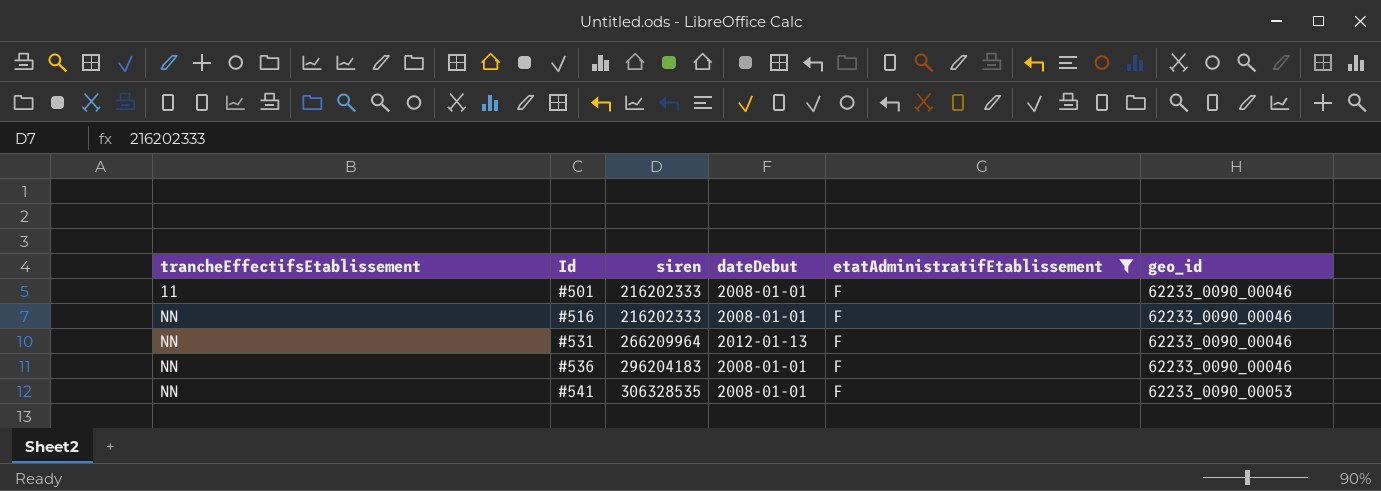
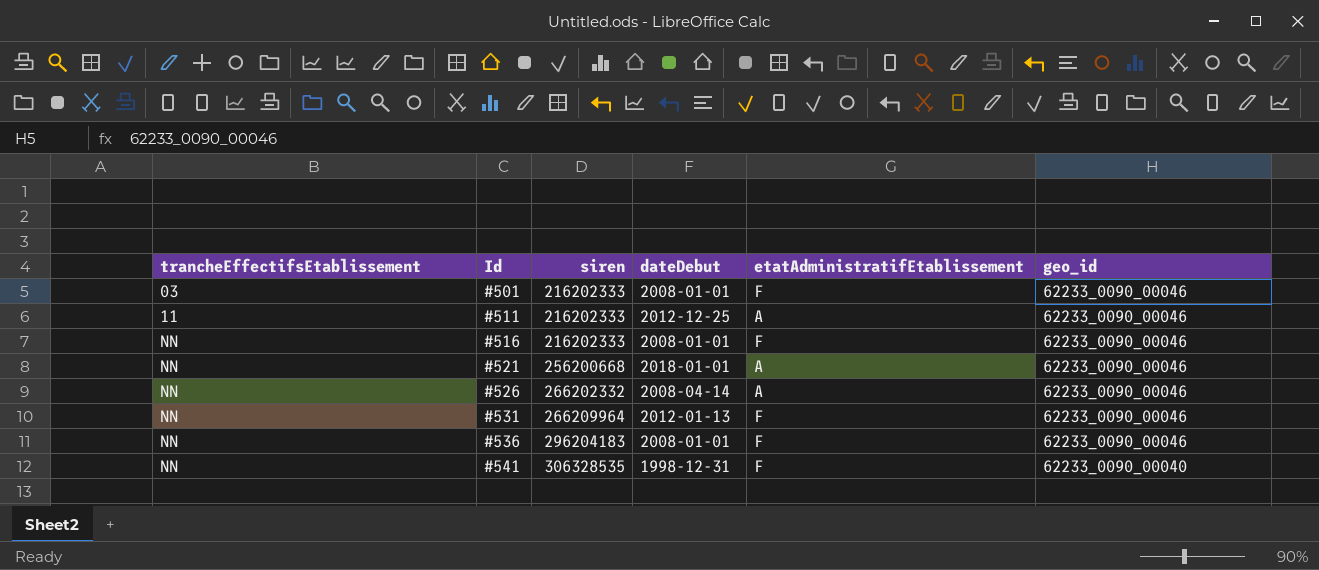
filter: etatAdministratifEtablissement = F -> none
#501 | trancheEffectifsEtablissement: 11 -> 03
#541 | dateDebut: 2008-01-01 -> 1998-12-31
#541 | geo_id: 62233_0090_00053 -> 62233_0090_00040

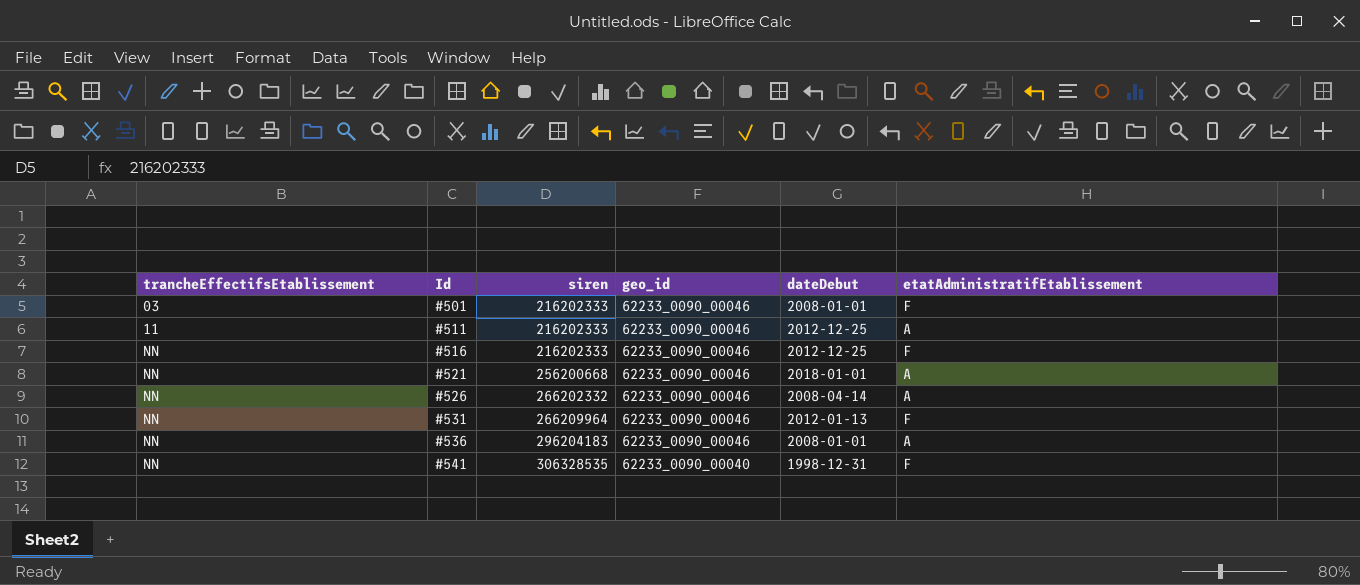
column geo_id | position: 6 -> 4
#516 | dateDebut: 2008-01-01 -> 2012-12-25
#536 | etatAdministratifEtablissement: F -> A

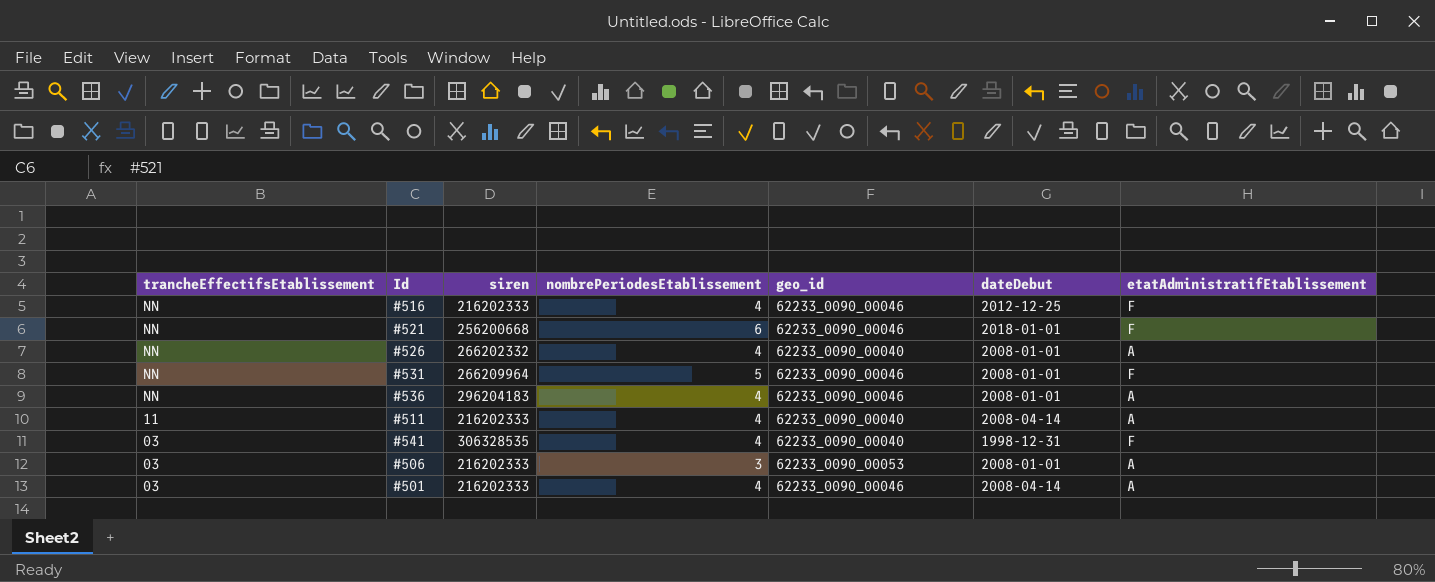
row order: trancheEffectifsEtablissement ascending -> trancheEffectifsEtablissement descending
column nombrePeriodesEtablissement | position: none -> 4
#521 | etatAdministratifEtablissement: A -> F
#526 | geo_id: 62233_0090_00046 -> 62233_0090_00040
#526 | dateDebut: 2008-04-14 -> 2008-01-01
#531 | dateDebut: 2012-01-13 -> 2008-01-01
#511 | geo_id: 62233_0090_00046 -> 62233_0090_00040
#511 | dateDebut: 2012-12-25 -> 2008-04-14
#541 | trancheEffectifsEtablissement: NN -> 03
row #506: none -> 03 | 216202333 | 3 | 62233_0090_00053 | 2008-01-01 | A
#501 | dateDebut: 2008-01-01 -> 2008-04-14
#501 | etatAdministratifEtablissement: F -> A

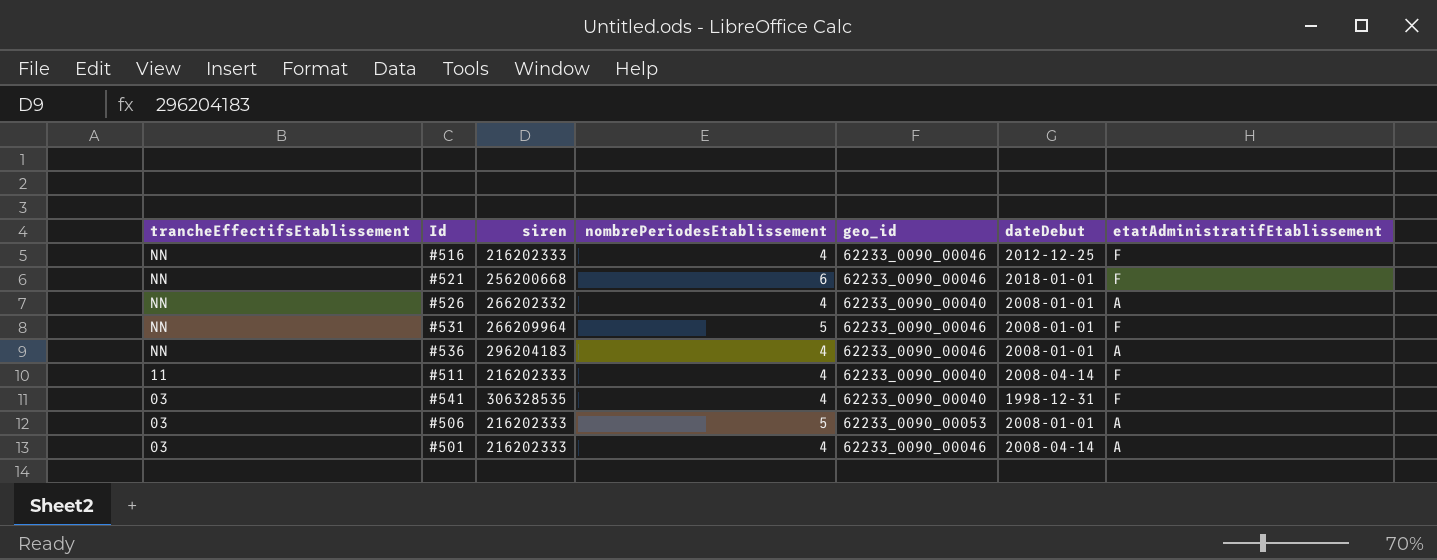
#511 | etatAdministratifEtablissement: A -> F
#506 | nombrePeriodesEtablissement: 3 -> 5

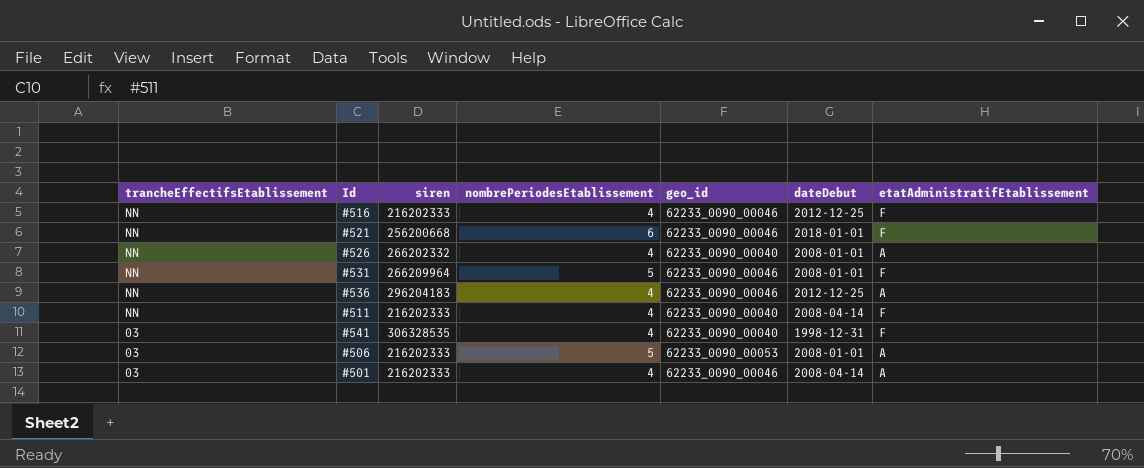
#536 | dateDebut: 2008-01-01 -> 2012-12-25
#511 | trancheEffectifsEtablissement: 11 -> NN

